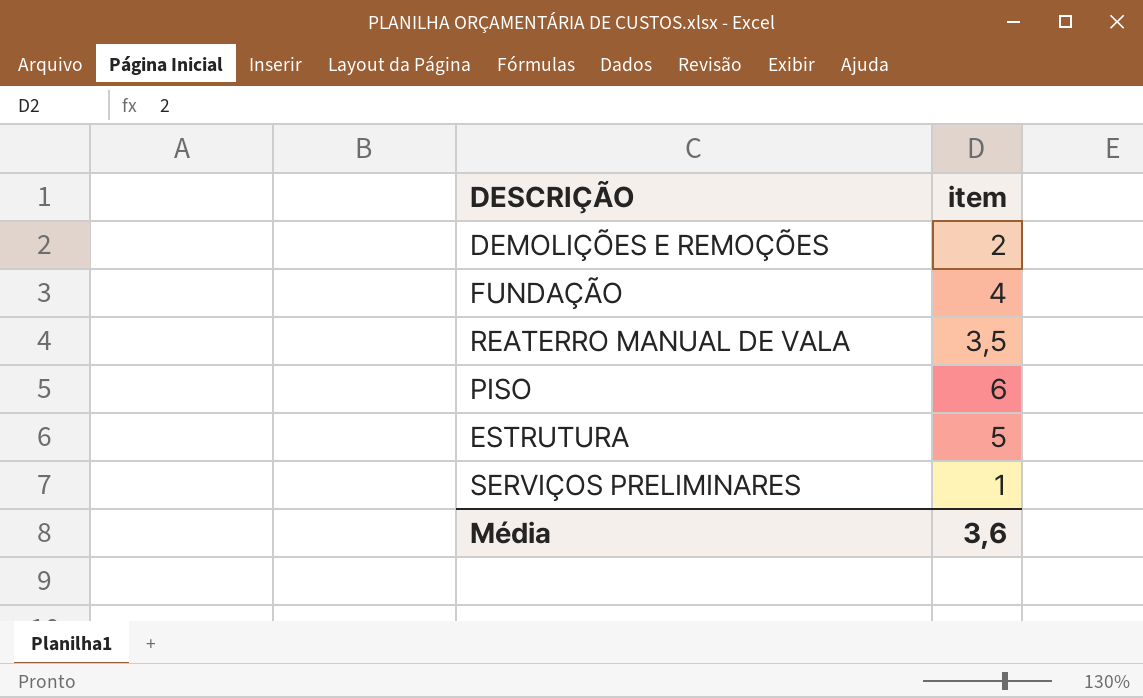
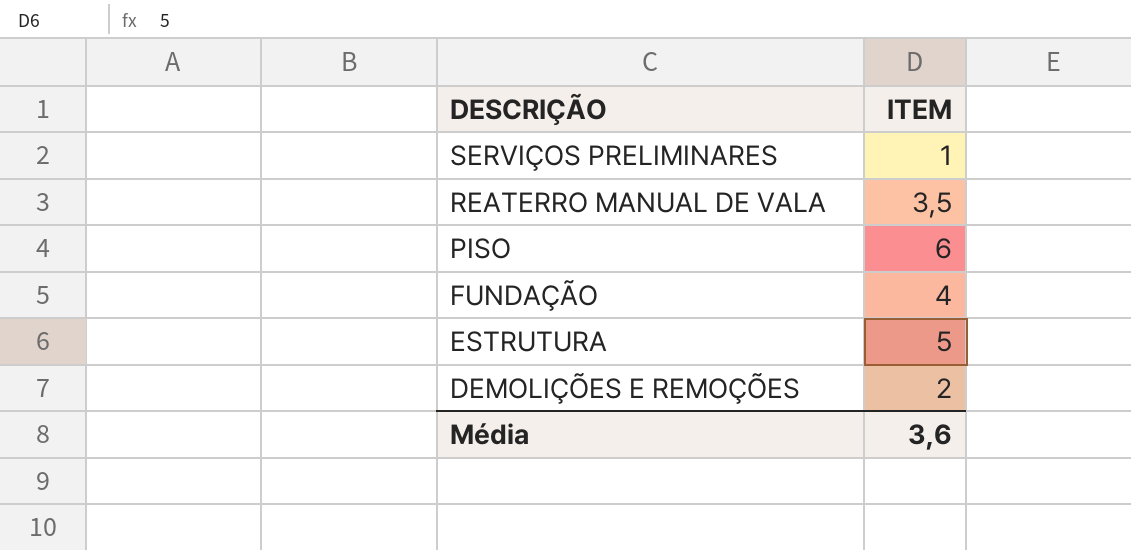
row order: none -> DESCRIÇÃO descending
column name: item -> ITEM

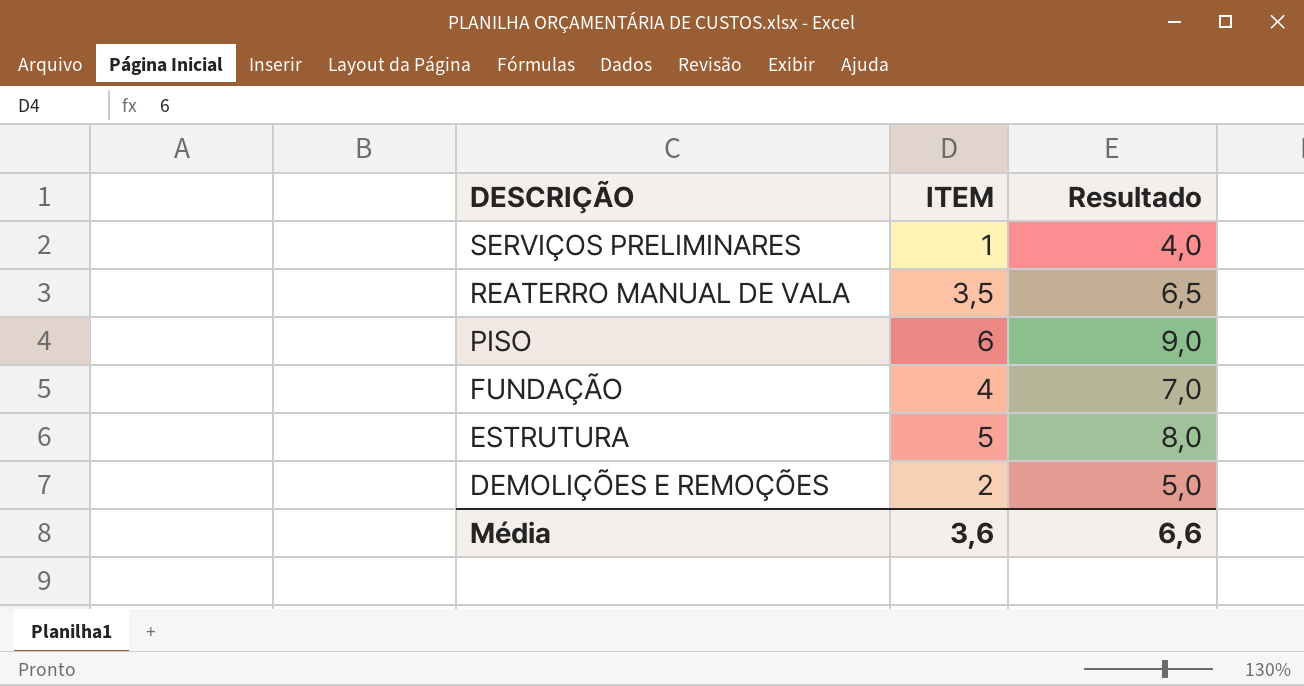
column Resultado | formula: none -> [ITEM] + 3

